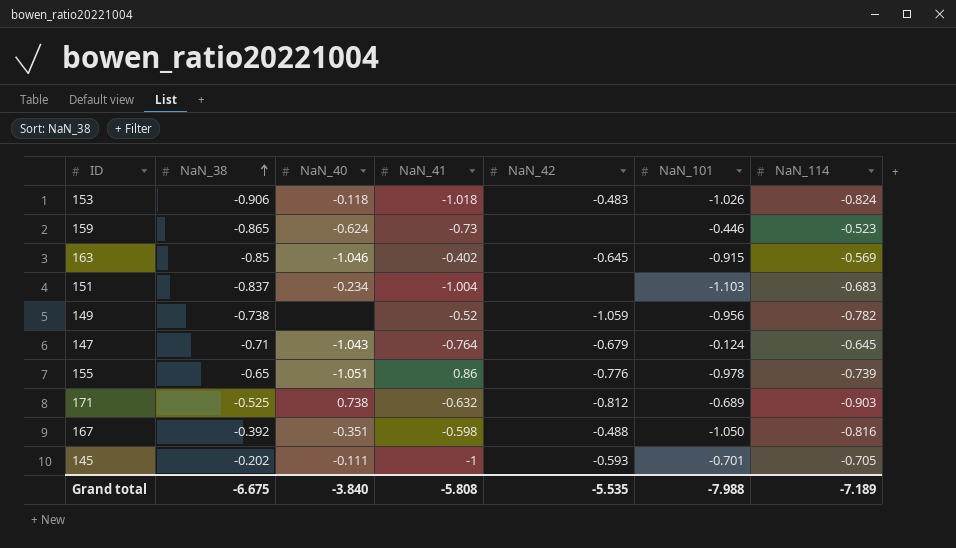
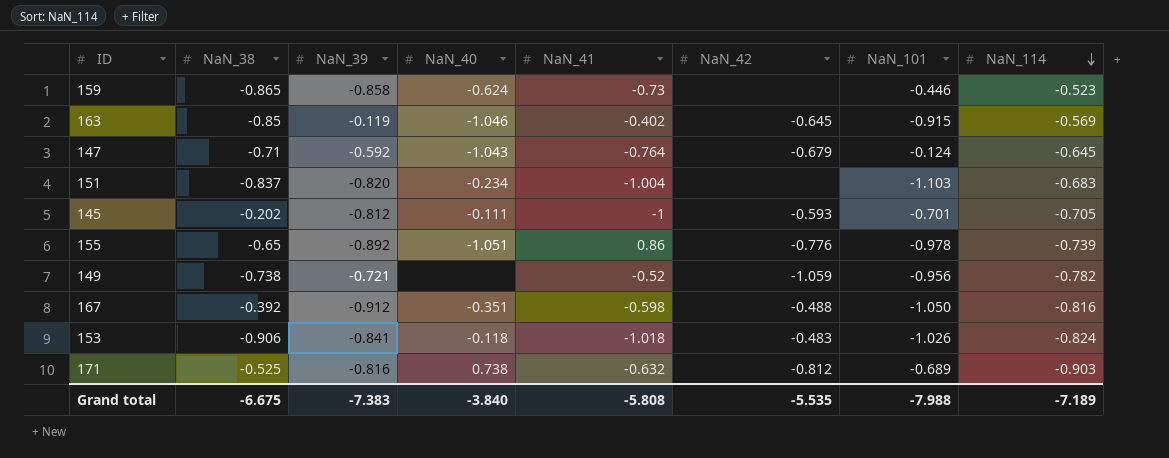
row order: NaN_38 ascending -> NaN_114 descending
column NaN_39 | position: none -> 3

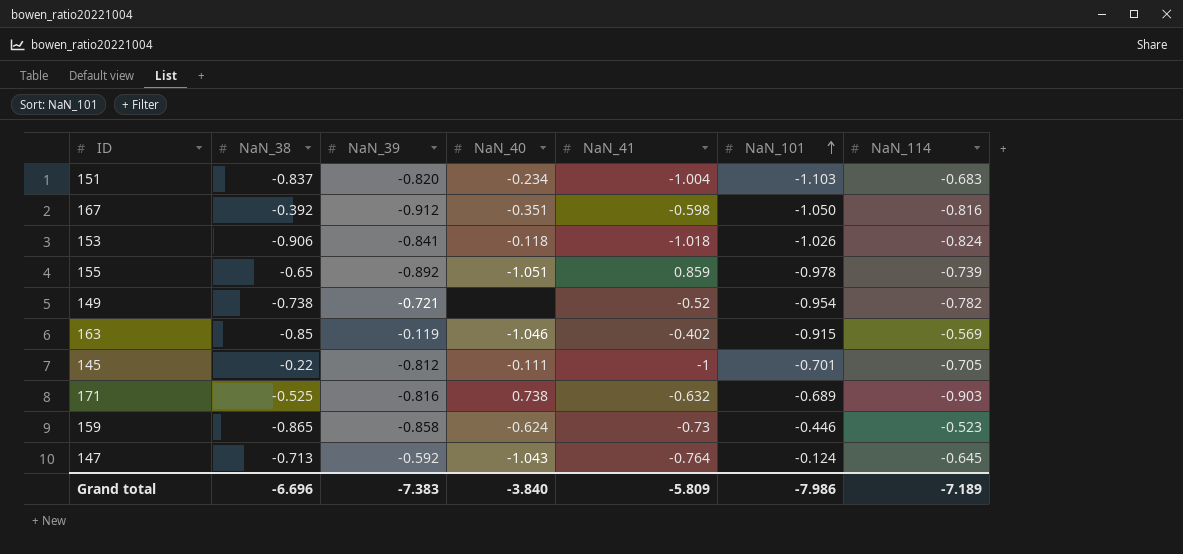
row order: NaN_114 descending -> NaN_101 ascending
column NaN_42 | position: 6 -> none
155 | NaN_41: 0.86 -> 0.859
149 | NaN_101: -0.956 -> -0.954
145 | NaN_38: -0.202 -> -0.22
147 | NaN_38: -0.71 -> -0.713
Grand total | NaN_38: -6.675 -> -6.696
Grand total | NaN_41: -5.808 -> -5.809
Grand total | NaN_101: -7.988 -> -7.986

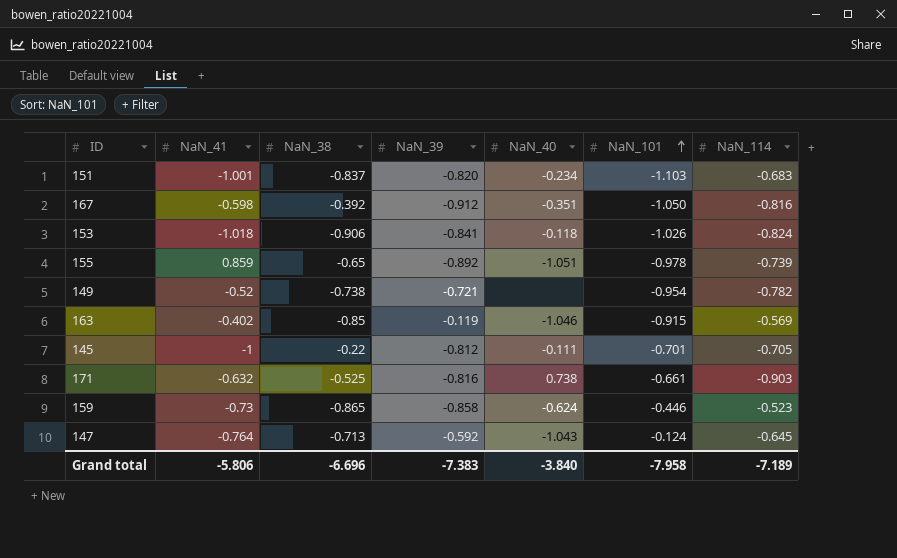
column NaN_41 | position: 5 -> 2
151 | NaN_41: -1.004 -> -1.001
171 | NaN_101: -0.689 -> -0.661
Grand total | NaN_41: -5.809 -> -5.806
Grand total | NaN_101: -7.986 -> -7.958

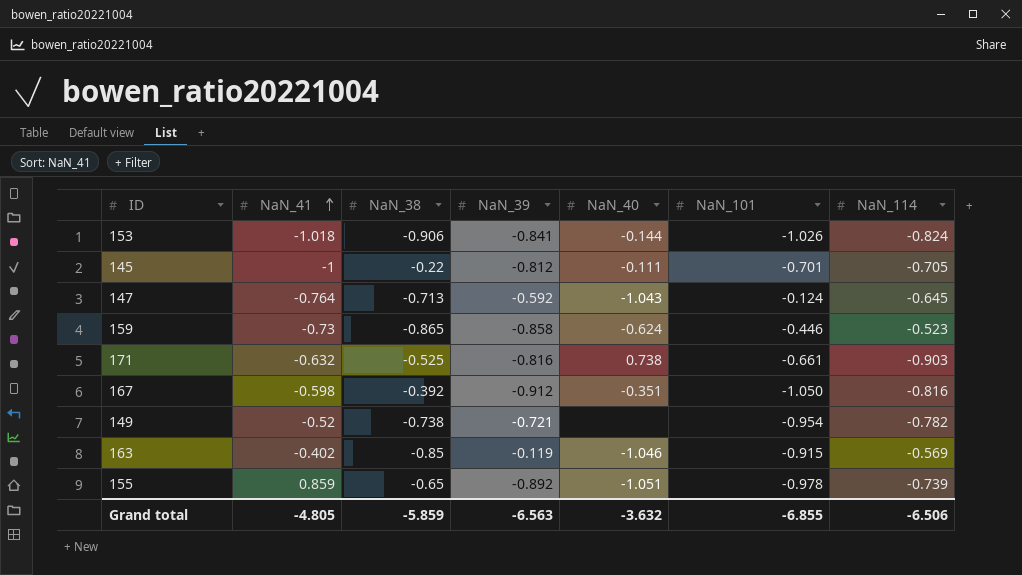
row order: NaN_101 ascending -> NaN_41 ascending
row 151: -1.001 | -0.837 | -0.820 | -0.234 | -1.103 | -0.683 -> none
153 | NaN_40: -0.118 -> -0.144
Grand total | NaN_41: -5.806 -> -4.805
Grand total | NaN_38: -6.696 -> -5.859
Grand total | NaN_39: -7.383 -> -6.563
Grand total | NaN_40: -3.840 -> -3.632
Grand total | NaN_101: -7.958 -> -6.855
Grand total | NaN_114: -7.189 -> -6.506

